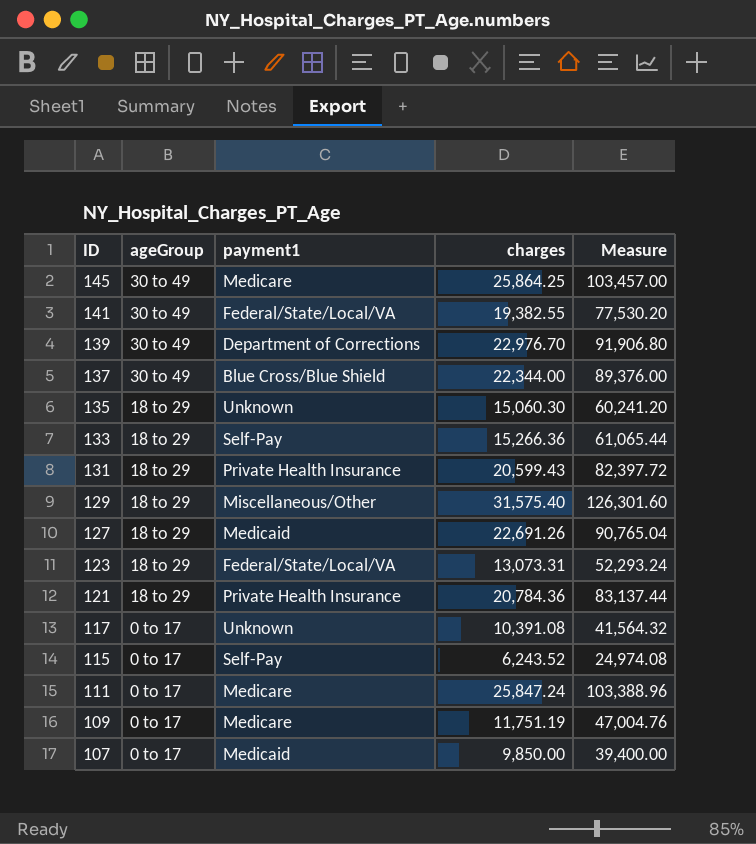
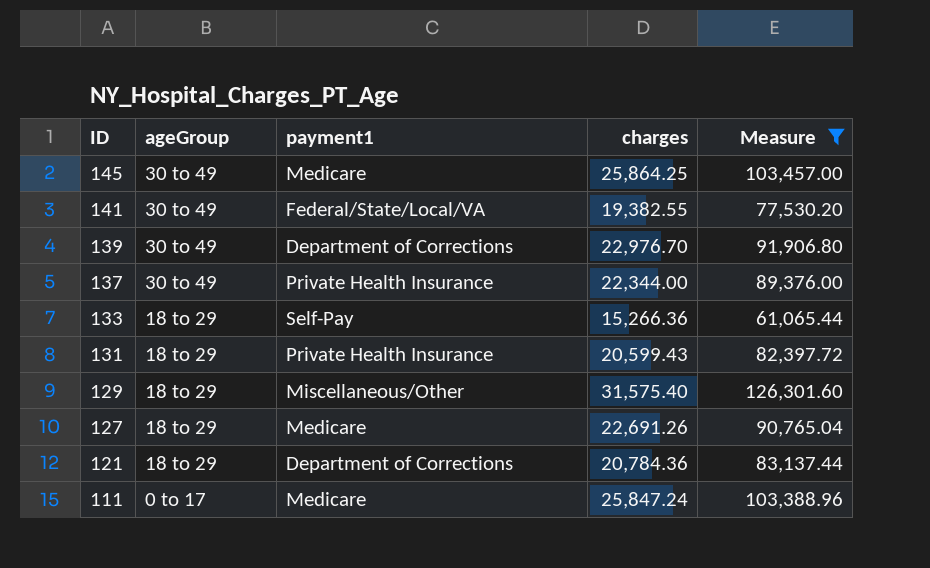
filter: none -> Measure >= 61,065.44
137 | payment1: Blue Cross/Blue Shield -> Private Health Insurance
127 | payment1: Medicaid -> Medicare
121 | payment1: Private Health Insurance -> Department of Corrections

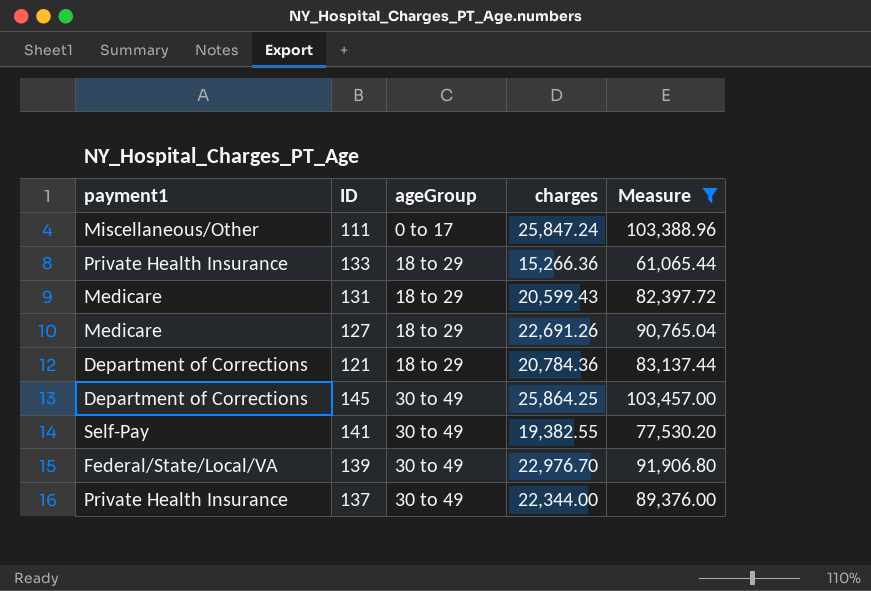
row order: ID descending -> ageGroup ascending
column payment1 | position: 3 -> 1
row 129: 18 to 29 | Miscellaneous/Other | 31,575.40 | 126,301.60 -> none
111 | payment1: Medicare -> Miscellaneous/Other
133 | payment1: Self-Pay -> Private Health Insurance
131 | payment1: Private Health Insurance -> Medicare
145 | payment1: Medicare -> Department of Corrections
141 | payment1: Federal/State/Local/VA -> Self-Pay
139 | payment1: Department of Corrections -> Federal/State/Local/VA

